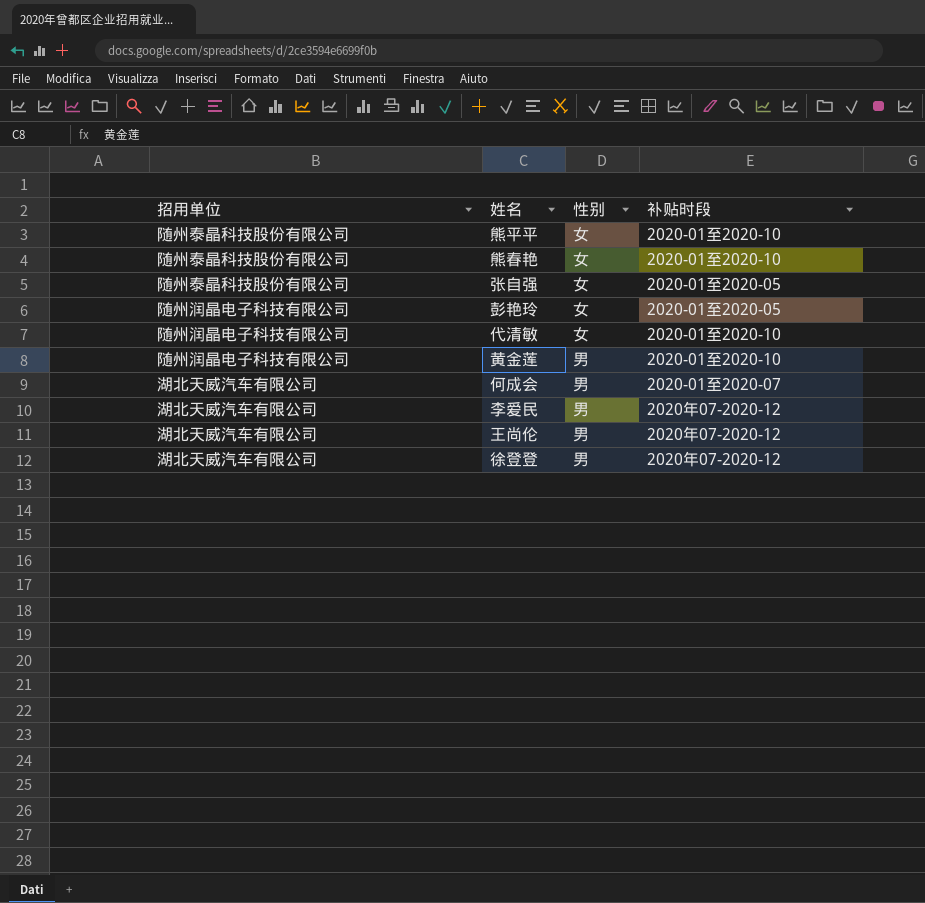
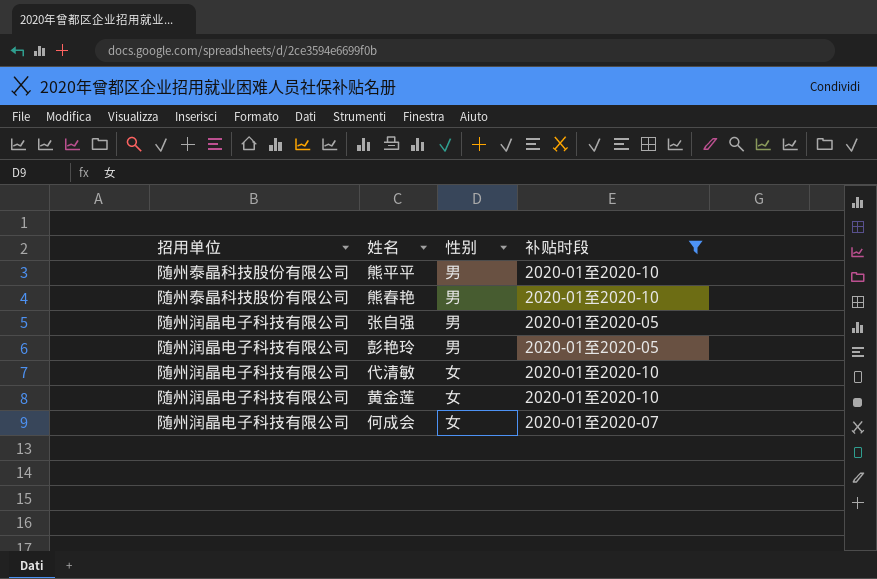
filter: none -> 补贴时段 != 2020年07-2020-12
熊平平 | 性别: 女 -> 男
熊春艳 | 性别: 女 -> 男
张自强 | 招用单位: 随州泰晶科技股份有限公司 -> 随州润晶电子科技有限公司
张自强 | 性别: 女 -> 男
彭艳玲 | 性别: 女 -> 男
黄金莲 | 性别: 男 -> 女
何成会 | 招用单位: 湖北天威汽车有限公司 -> 随州润晶电子科技有限公司
何成会 | 性别: 男 -> 女

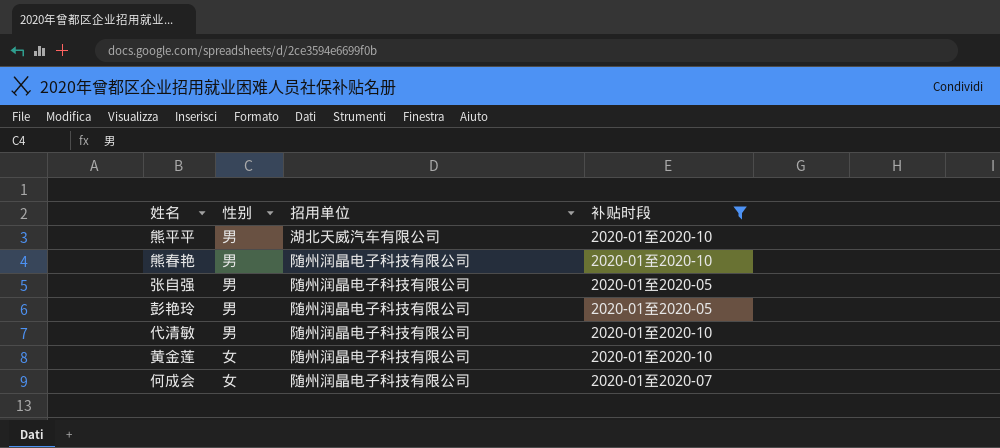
column 招用单位 | position: 1 -> 3
熊平平 | 招用单位: 随州泰晶科技股份有限公司 -> 湖北天威汽车有限公司
熊春艳 | 招用单位: 随州泰晶科技股份有限公司 -> 随州润晶电子科技有限公司
代清敏 | 性别: 女 -> 男

